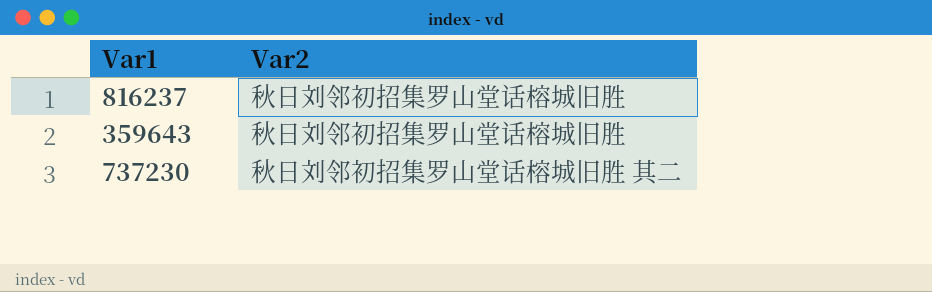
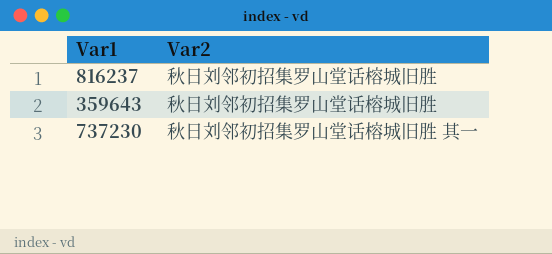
737230 | Var2: 秋日刘邻初招集罗山堂话榕城旧胜 其二 -> 秋日刘邻初招集罗山堂话榕城旧胜 其一

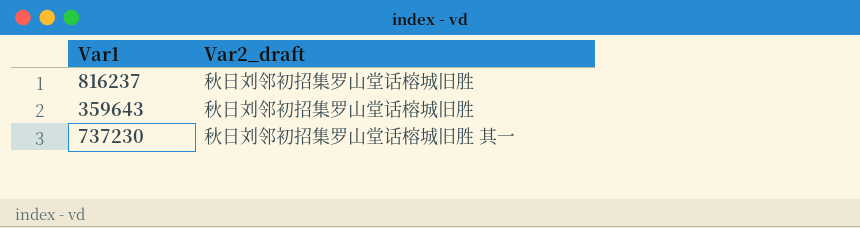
column name: Var2 -> Var2_draft

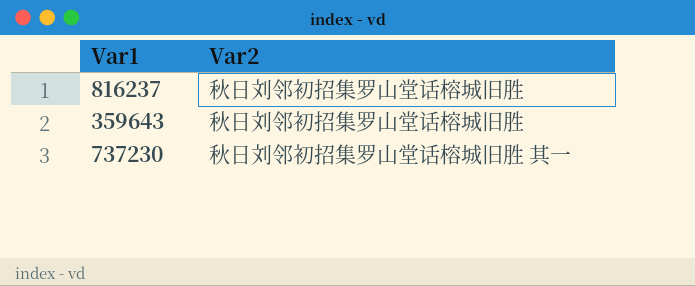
column name: Var2_draft -> Var2

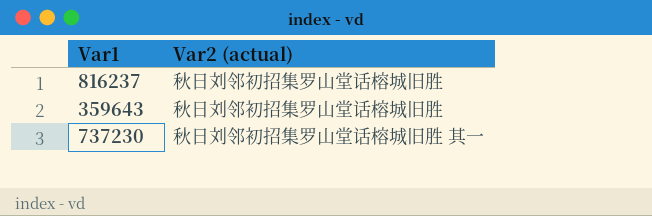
column name: Var2 -> Var2 (actual)

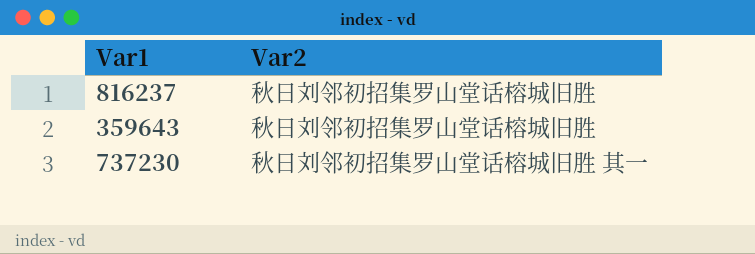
column name: Var2 (actual) -> Var2

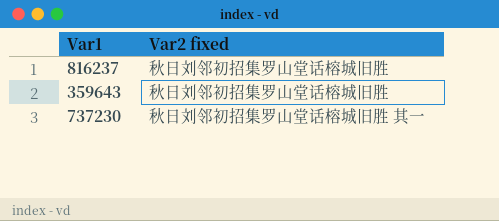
column name: Var2 -> Var2 fixed

